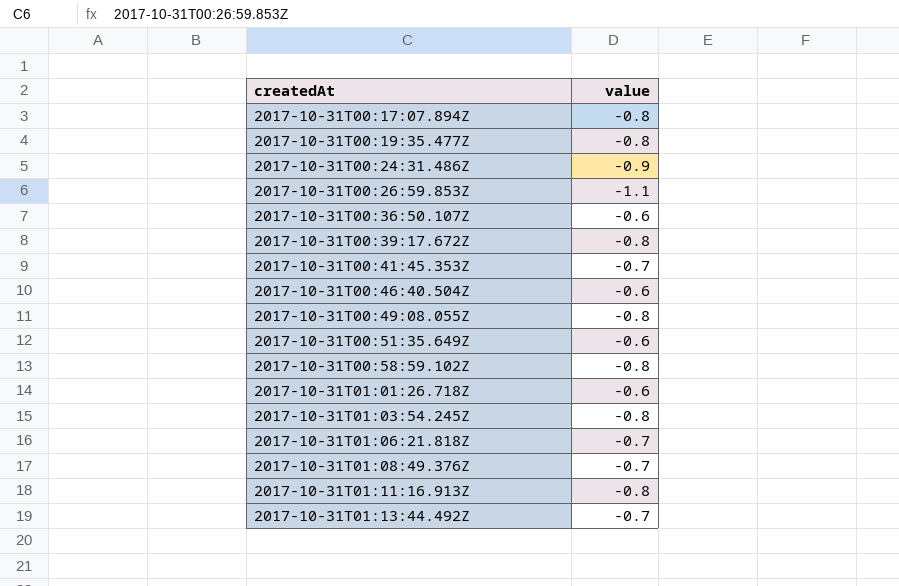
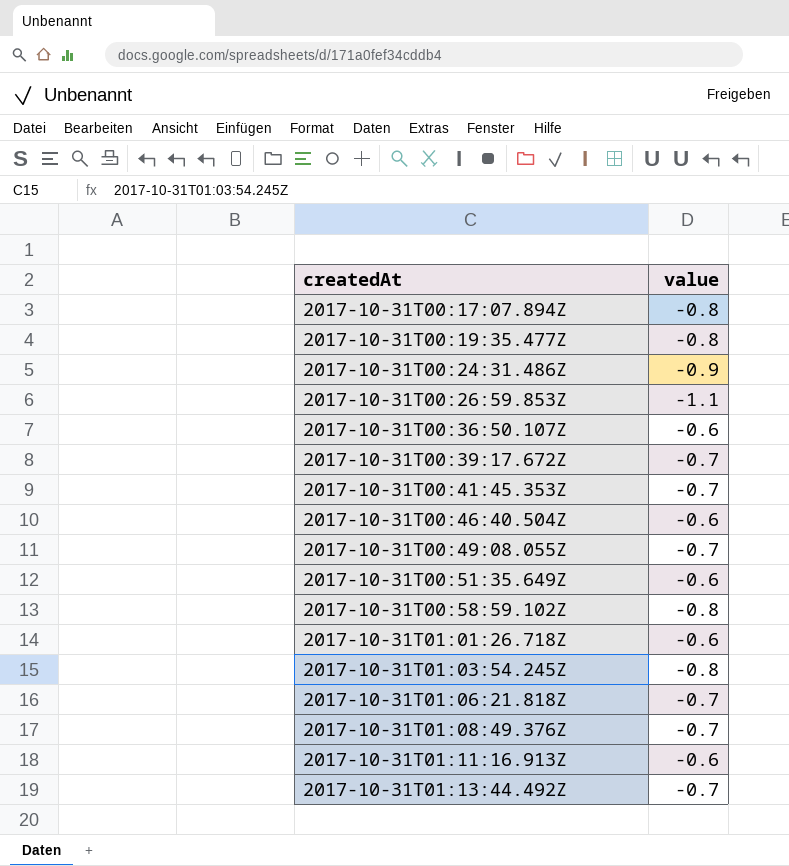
2017-10-31T00:39:17.672Z | value: -0.8 -> -0.7
2017-10-31T00:49:08.055Z | value: -0.8 -> -0.7
2017-10-31T01:11:16.913Z | value: -0.8 -> -0.6

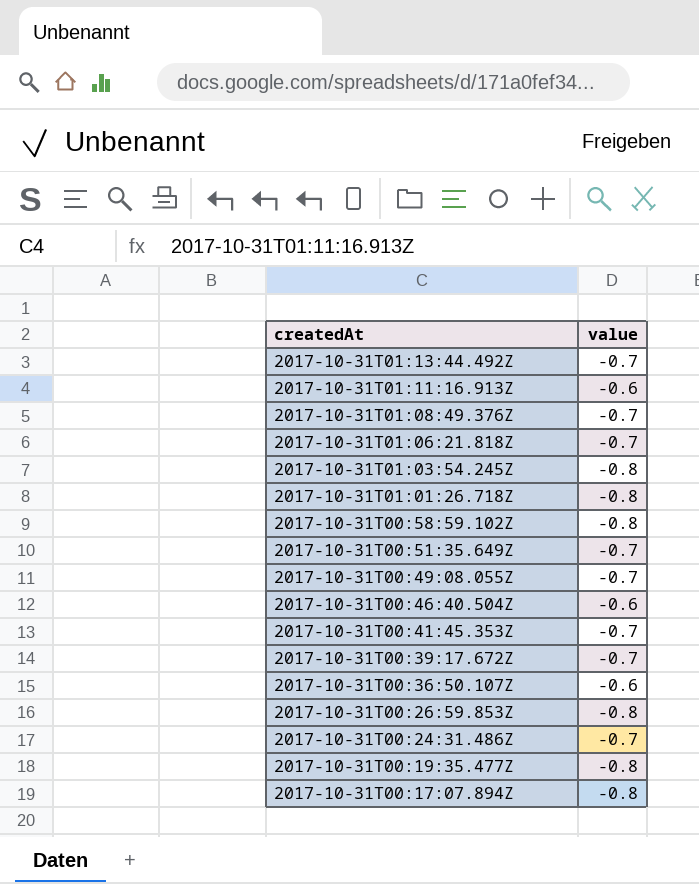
row order: createdAt ascending -> createdAt descending
2017-10-31T01:01:26.718Z | value: -0.6 -> -0.8
2017-10-31T00:51:35.649Z | value: -0.6 -> -0.7
2017-10-31T00:26:59.853Z | value: -1.1 -> -0.8
2017-10-31T00:24:31.486Z | value: -0.9 -> -0.7

